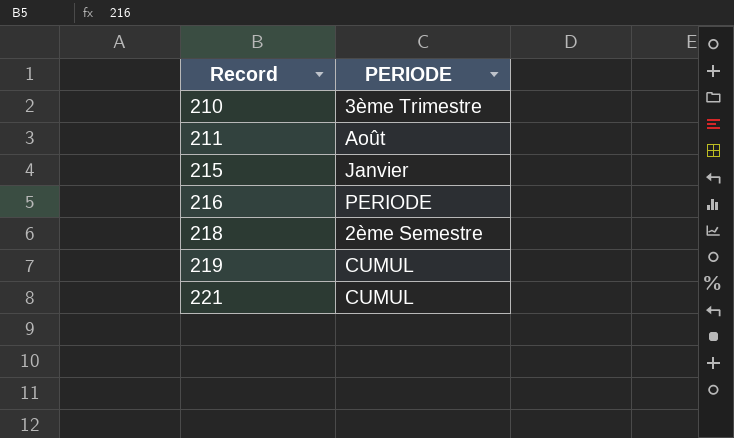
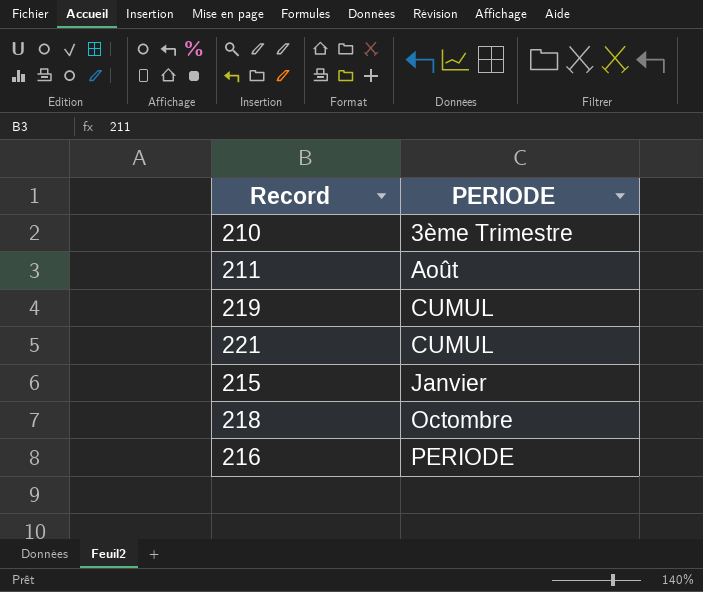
row order: Record ascending -> PERIODE ascending
218 | PERIODE: 2ème Semestre -> Octombre

